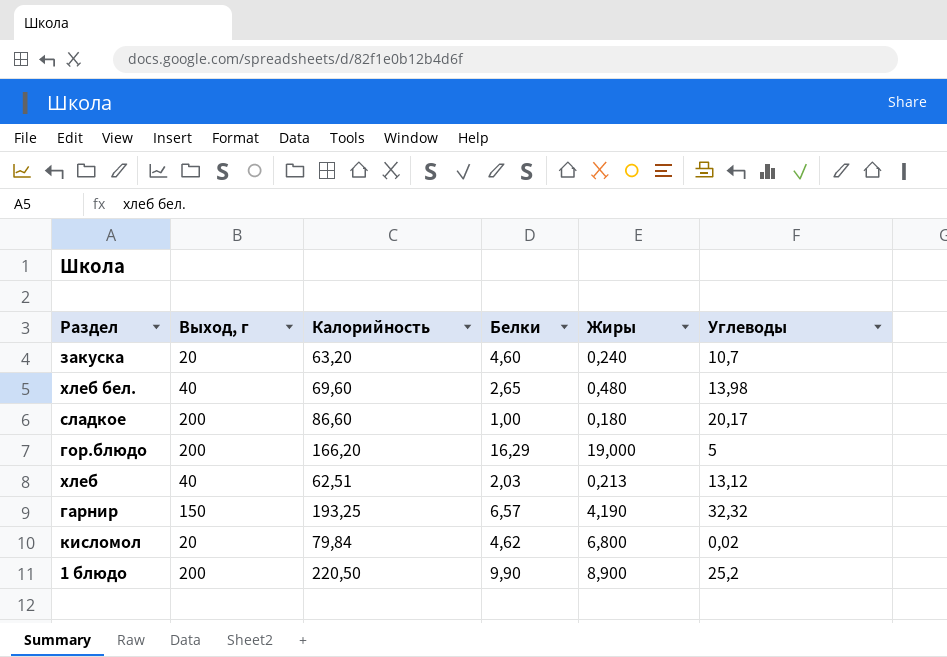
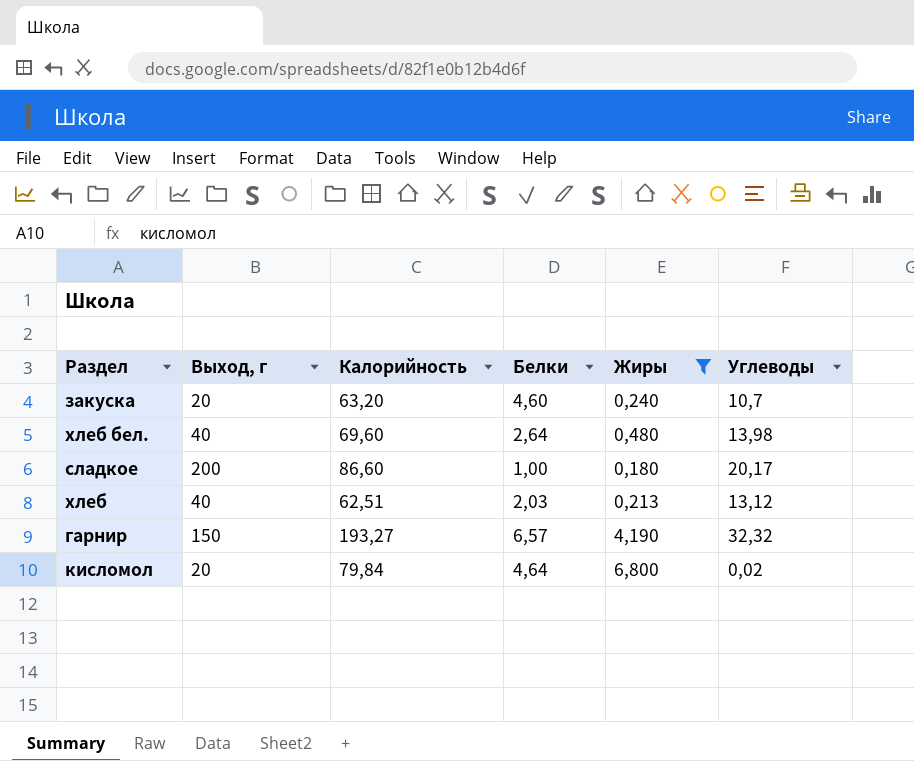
filter: none -> Жиры <= 6,800
хлеб бел. | Белки: 2,65 -> 2,64
гарнир | Калорийность: 193,25 -> 193,27
кисломол | Белки: 4,62 -> 4,64

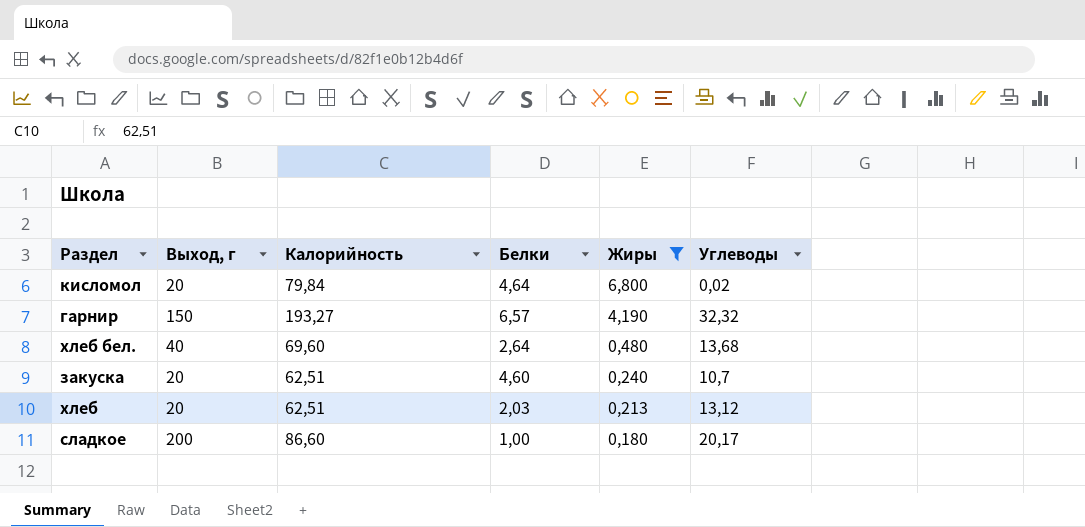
row order: none -> Жиры descending
хлеб бел. | Углеводы: 13,98 -> 13,68
закуска | Калорийность: 63,20 -> 62,51
хлеб | Выход, г: 40 -> 20

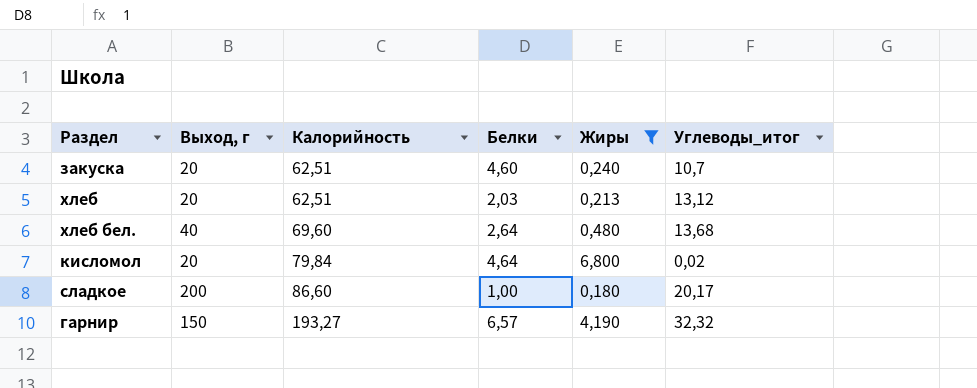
row order: Жиры descending -> Калорийность ascending
column name: Углеводы -> Углеводы_итог

